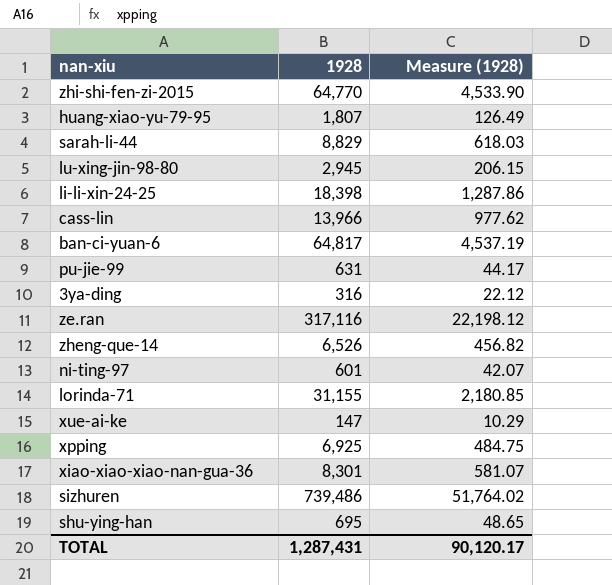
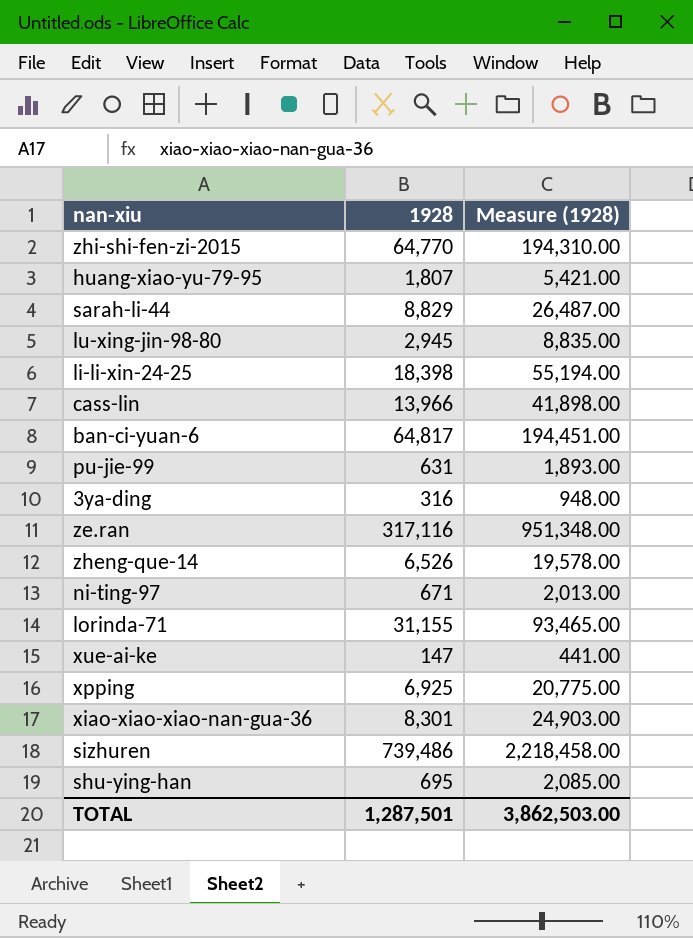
column Measure (1928) | formula: [1928] * 0.07 -> [1928] * 3
ni-ting-97 | 1928: 601 -> 671
TOTAL | 1928: 1,287,431 -> 1,287,501
TOTAL | Measure (1928): 90,120.17 -> 3,862,503.00

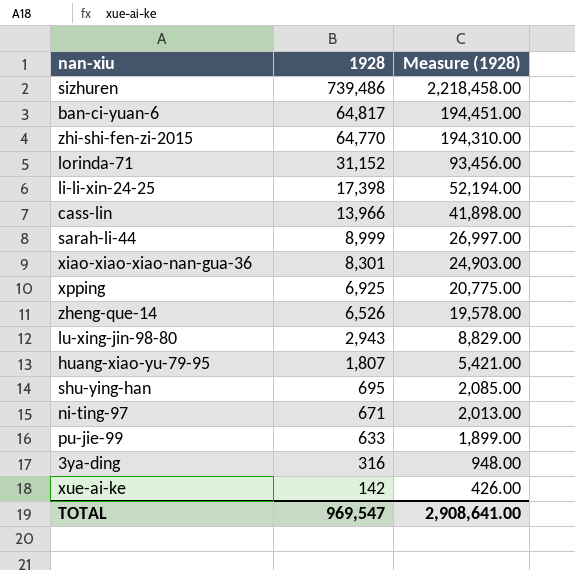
row order: none -> 1928 descending
row ze.ran: 317,116 | 951,348.00 -> none
lorinda-71 | 1928: 31,155 -> 31,152
lorinda-71 | Measure (1928): 93,465.00 -> 93,456.00
li-li-xin-24-25 | 1928: 18,398 -> 17,398
li-li-xin-24-25 | Measure (1928): 55,194.00 -> 52,194.00
sarah-li-44 | 1928: 8,829 -> 8,999
sarah-li-44 | Measure (1928): 26,487.00 -> 26,997.00
lu-xing-jin-98-80 | 1928: 2,945 -> 2,943
lu-xing-jin-98-80 | Measure (1928): 8,835.00 -> 8,829.00
pu-jie-99 | 1928: 631 -> 633
pu-jie-99 | Measure (1928): 1,893.00 -> 1,899.00
xue-ai-ke | 1928: 147 -> 142
xue-ai-ke | Measure (1928): 441.00 -> 426.00
TOTAL | 1928: 1,287,501 -> 969,547
TOTAL | Measure (1928): 3,862,503.00 -> 2,908,641.00

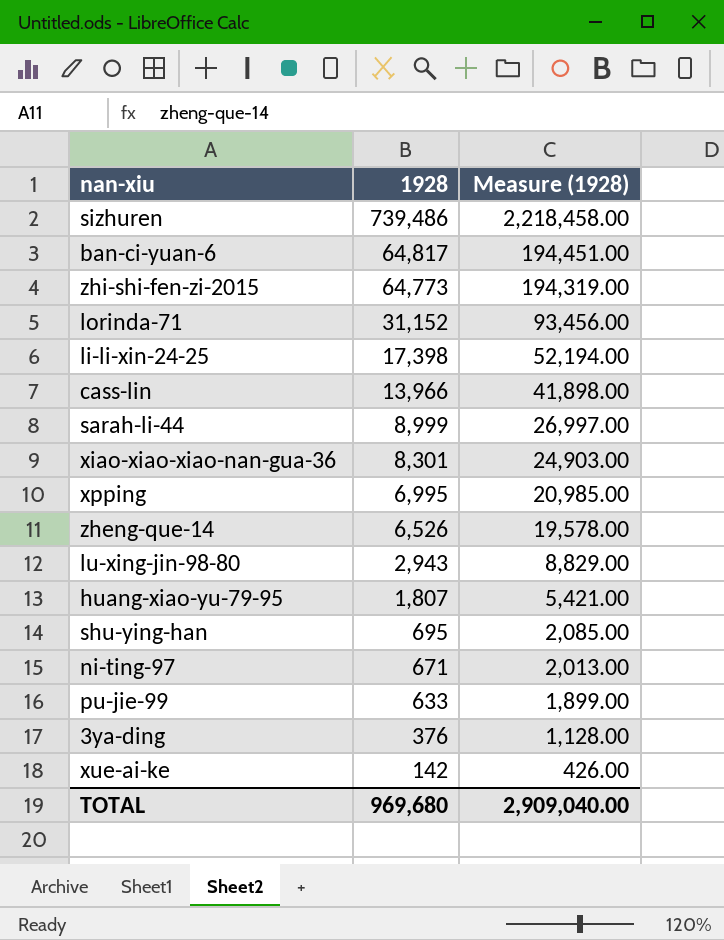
zhi-shi-fen-zi-2015 | 1928: 64,770 -> 64,773
zhi-shi-fen-zi-2015 | Measure (1928): 194,310.00 -> 194,319.00
xpping | 1928: 6,925 -> 6,995
xpping | Measure (1928): 20,775.00 -> 20,985.00
3ya-ding | 1928: 316 -> 376
3ya-ding | Measure (1928): 948.00 -> 1,128.00
TOTAL | 1928: 969,547 -> 969,680
TOTAL | Measure (1928): 2,908,641.00 -> 2,909,040.00

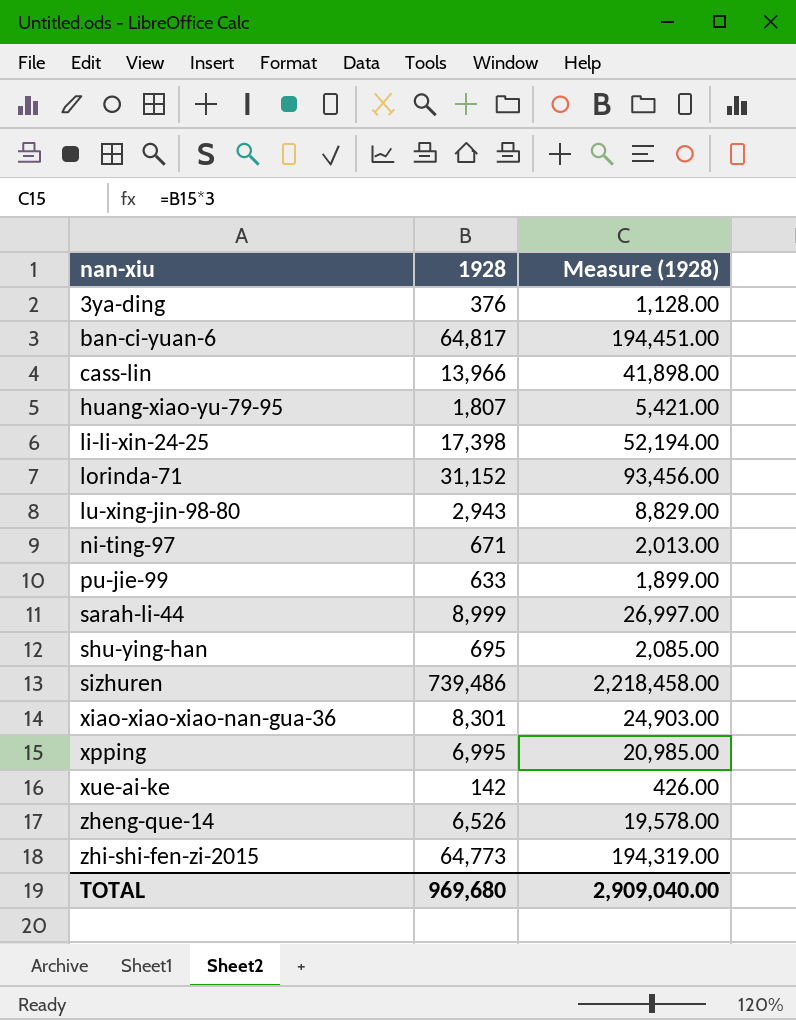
row order: 1928 descending -> nan-xiu ascending

